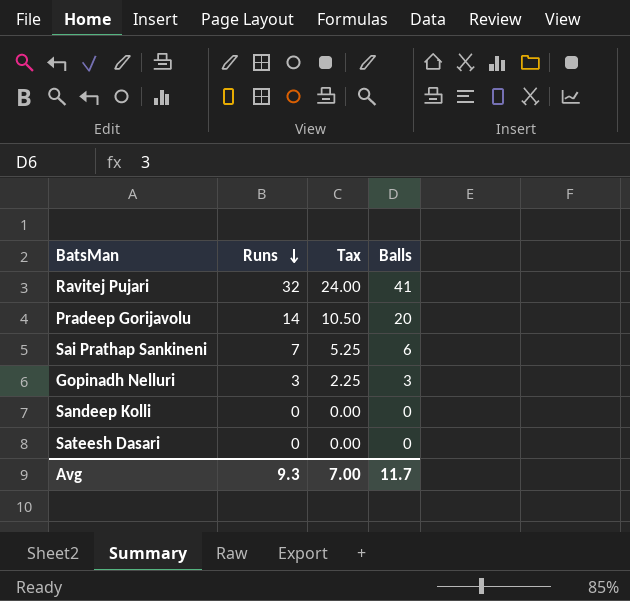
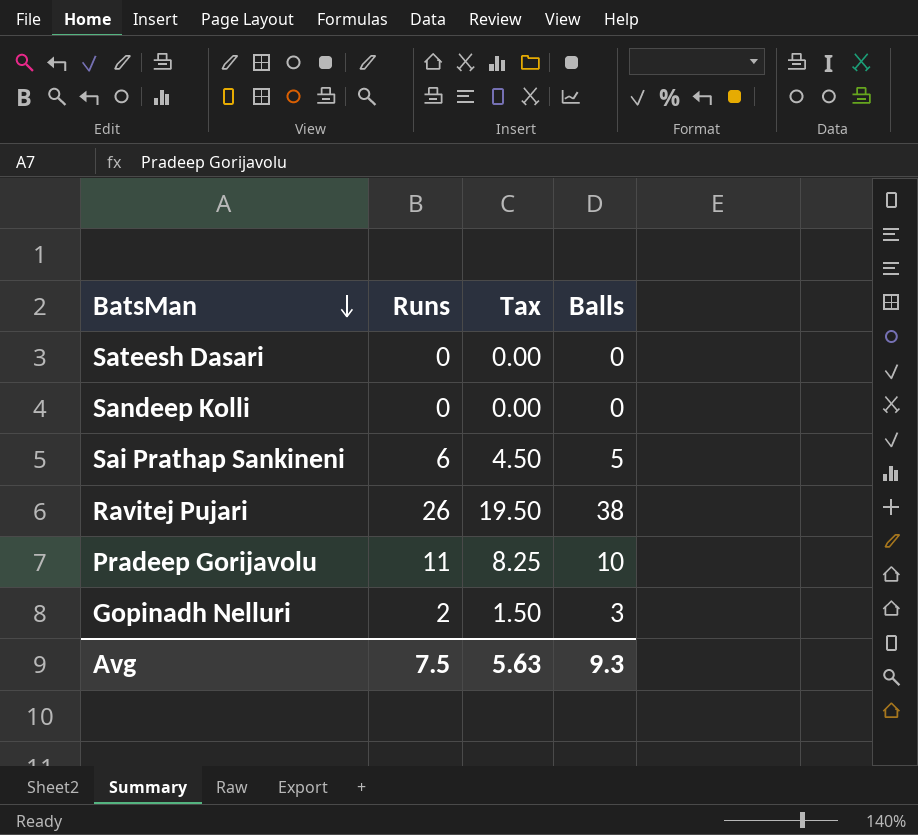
row order: Runs descending -> BatsMan descending
Sai Prathap Sankineni | Runs: 7 -> 6
Sai Prathap Sankineni | Tax: 5.25 -> 4.50
Sai Prathap Sankineni | Balls: 6 -> 5
Ravitej Pujari | Runs: 32 -> 26
Ravitej Pujari | Tax: 24.00 -> 19.50
Ravitej Pujari | Balls: 41 -> 38
Pradeep Gorijavolu | Runs: 14 -> 11
Pradeep Gorijavolu | Tax: 10.50 -> 8.25
Pradeep Gorijavolu | Balls: 20 -> 10
Gopinadh Nelluri | Runs: 3 -> 2
Gopinadh Nelluri | Tax: 2.25 -> 1.50
Avg | Runs: 9.3 -> 7.5
Avg | Tax: 7.00 -> 5.63
Avg | Balls: 11.7 -> 9.3

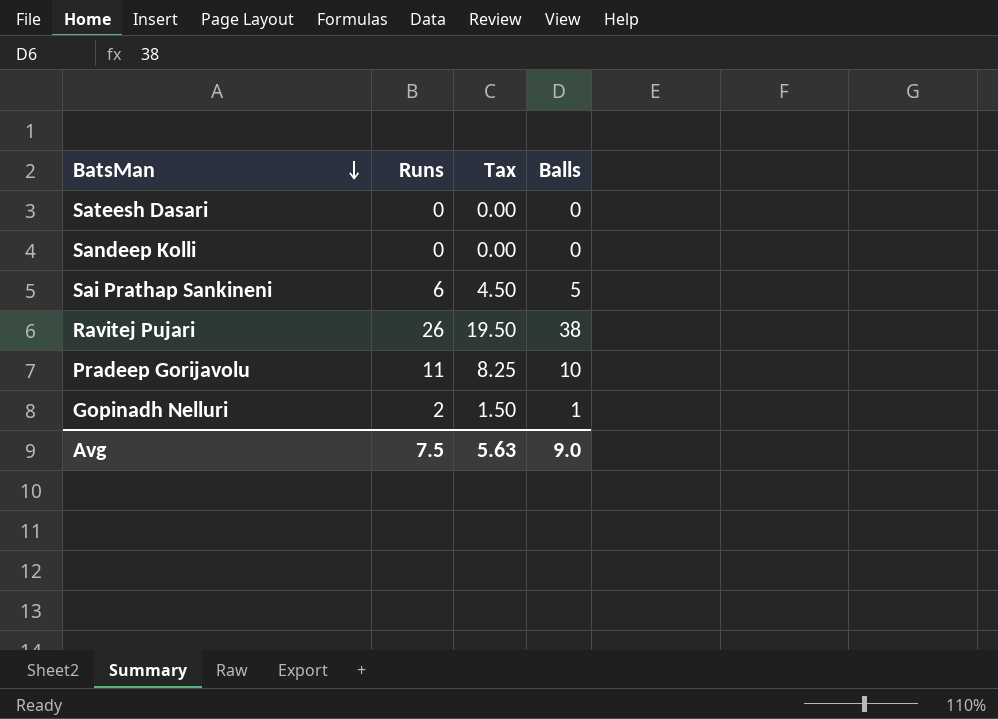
Gopinadh Nelluri | Balls: 3 -> 1
Avg | Balls: 9.3 -> 9.0

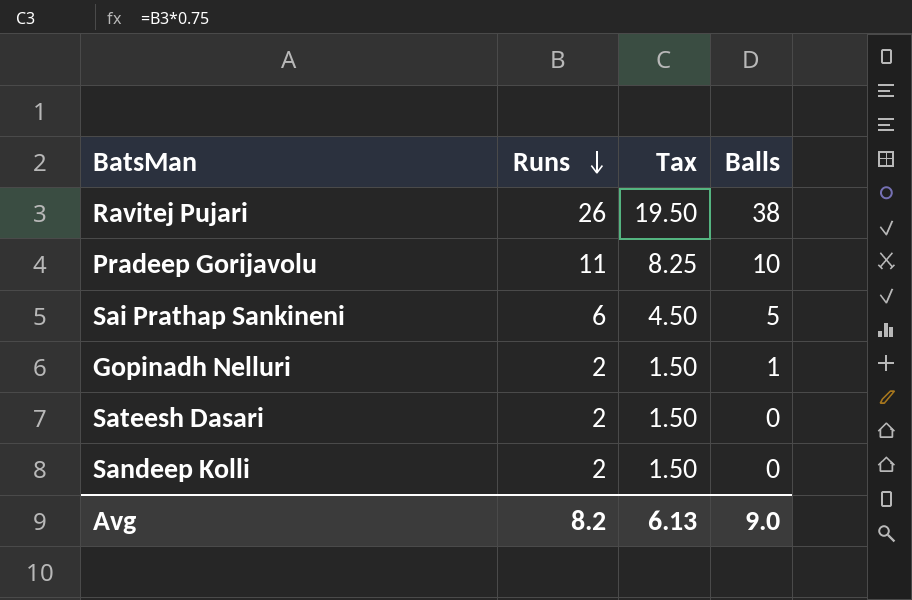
row order: BatsMan descending -> Runs descending
Sateesh Dasari | Runs: 0 -> 2
Sateesh Dasari | Tax: 0.00 -> 1.50
Sandeep Kolli | Runs: 0 -> 2
Sandeep Kolli | Tax: 0.00 -> 1.50
Avg | Runs: 7.5 -> 8.2
Avg | Tax: 5.63 -> 6.13

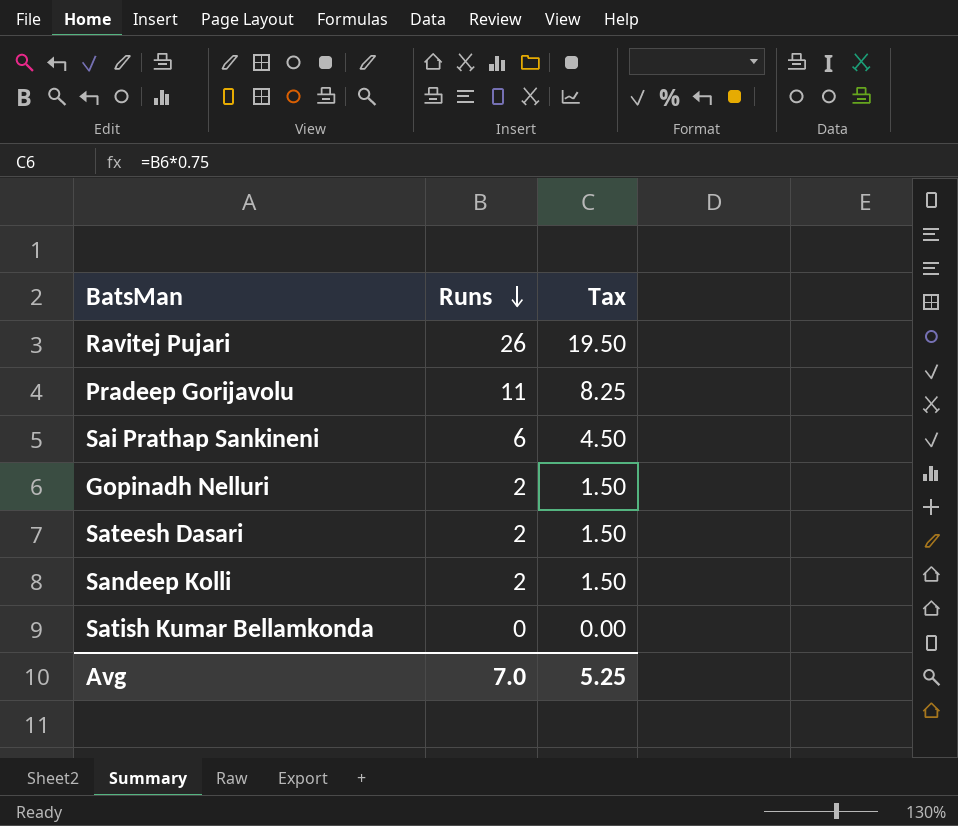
column Balls | position: 4 -> none
row Satish Kumar Bellamkonda: none -> 0 | 0.00
Avg | Runs: 8.2 -> 7.0
Avg | Tax: 6.13 -> 5.25

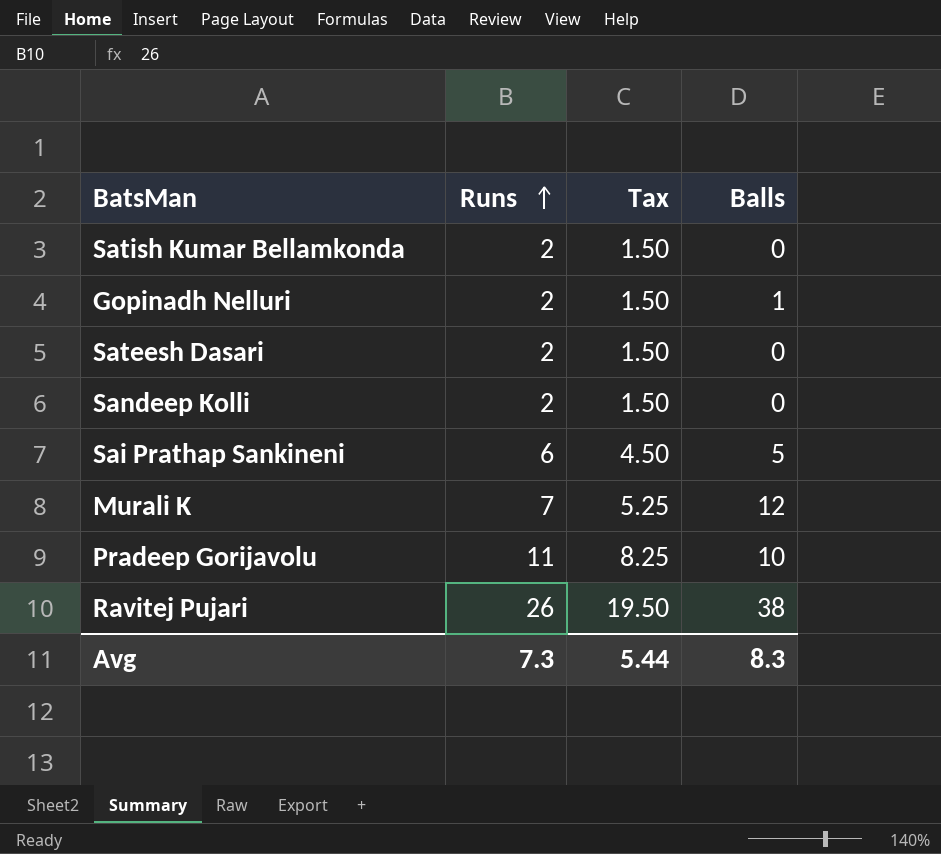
row order: Runs descending -> Runs ascending
column Balls | position: none -> 4
Satish Kumar Bellamkonda | Runs: 0 -> 2
Satish Kumar Bellamkonda | Tax: 0.00 -> 1.50
row Murali K: none -> 7 | 5.25 | 12
Avg | Runs: 7.0 -> 7.3
Avg | Tax: 5.25 -> 5.44

